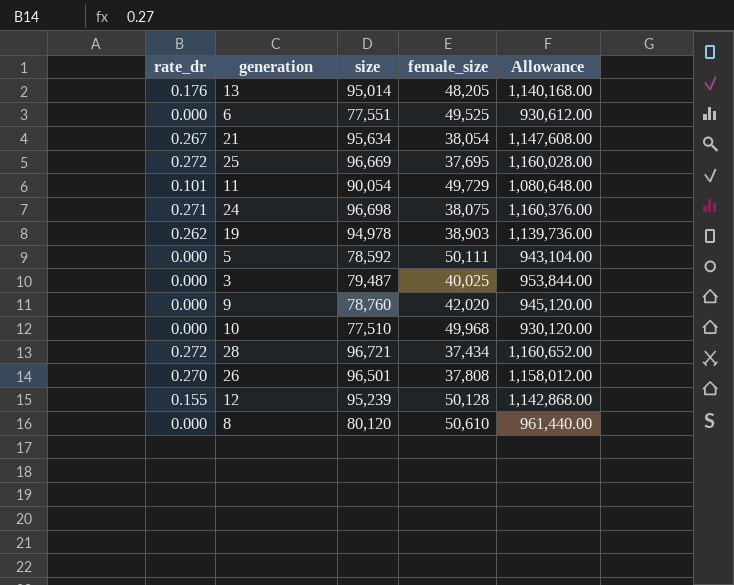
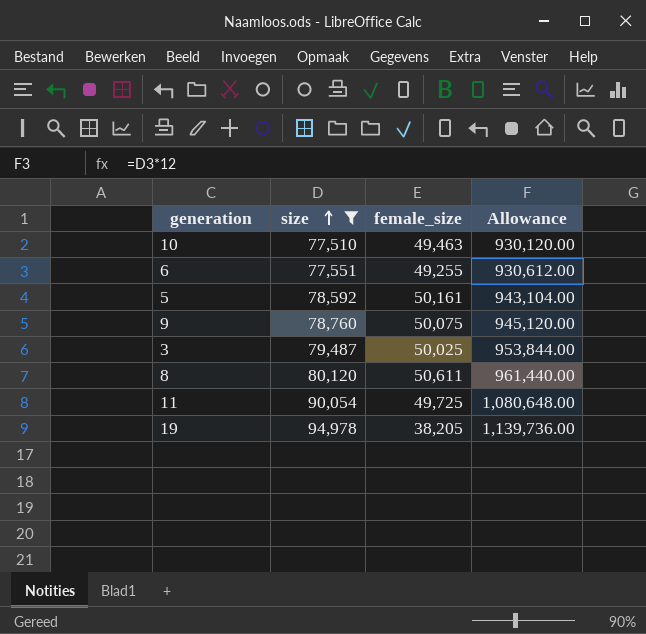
filter: none -> size <= 94,978
row order: none -> size ascending
column rate_dr | position: 1 -> none
10 | female_size: 49,968 -> 49,463
6 | female_size: 49,525 -> 49,255
5 | female_size: 50,111 -> 50,161
9 | female_size: 42,020 -> 50,075
3 | female_size: 40,025 -> 50,025
8 | female_size: 50,610 -> 50,611
11 | female_size: 49,729 -> 49,725
19 | female_size: 38,903 -> 38,205

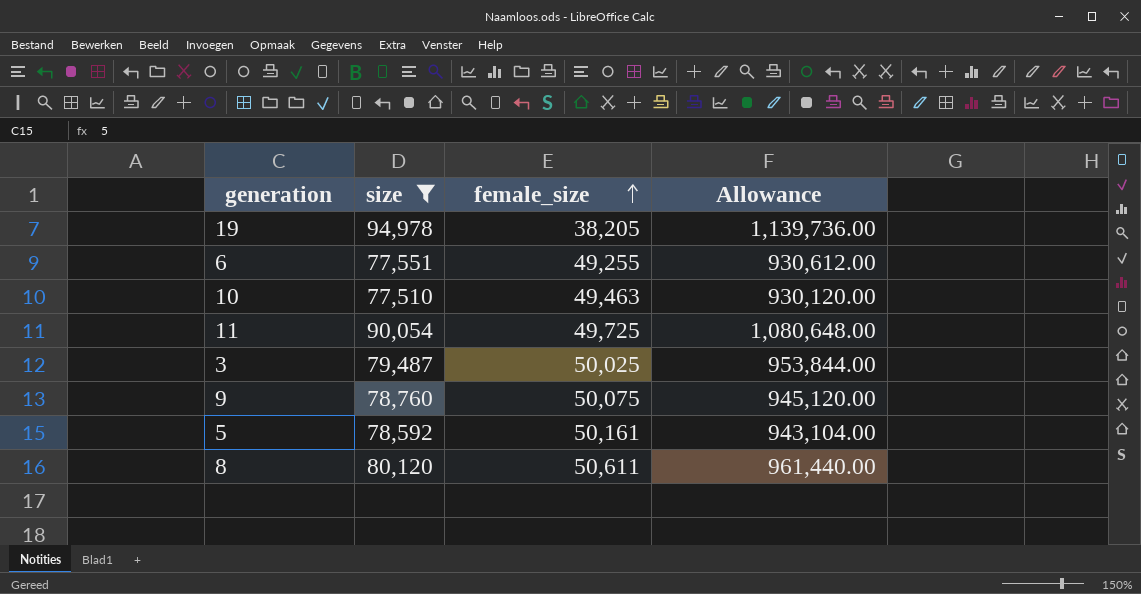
row order: size ascending -> female_size ascending

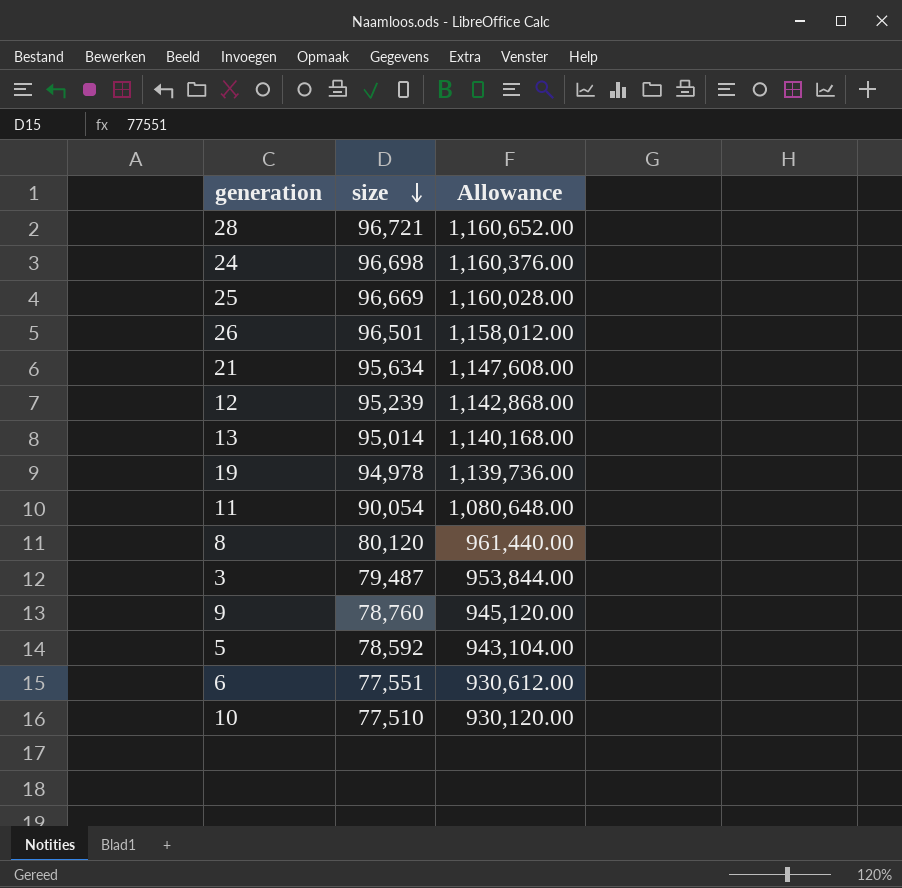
filter: size <= 94,978 -> none
row order: female_size ascending -> size descending
column female_size | position: 3 -> none

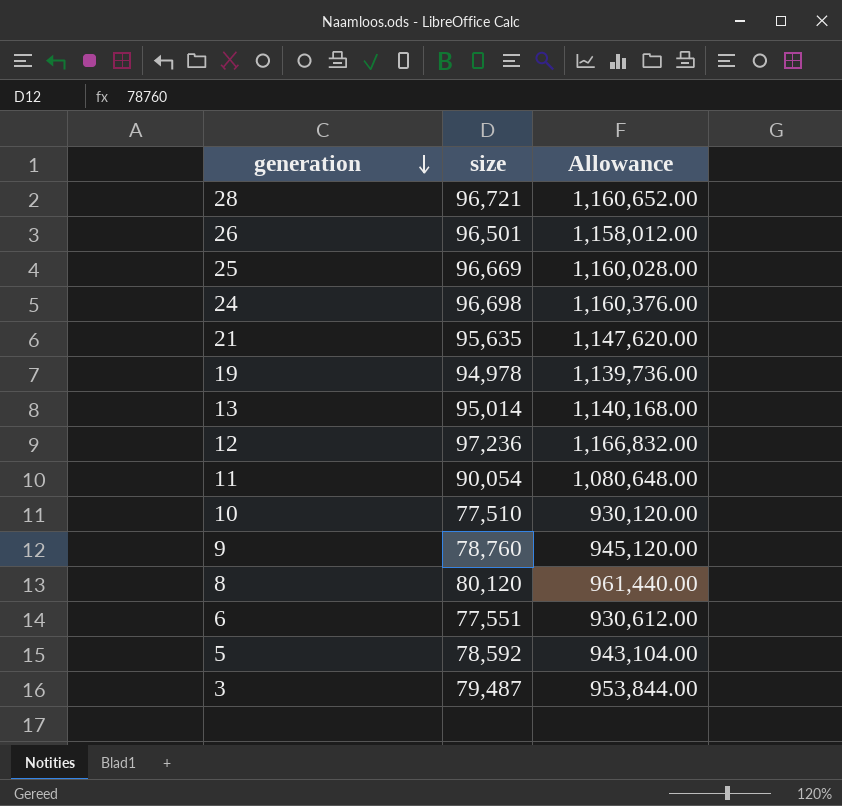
row order: size descending -> generation descending
21 | size: 95,634 -> 95,635
21 | Allowance: 1,147,608.00 -> 1,147,620.00
12 | size: 95,239 -> 97,236
12 | Allowance: 1,142,868.00 -> 1,166,832.00

